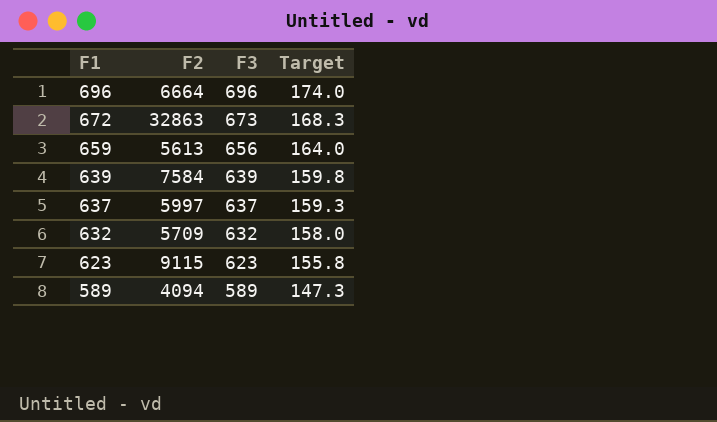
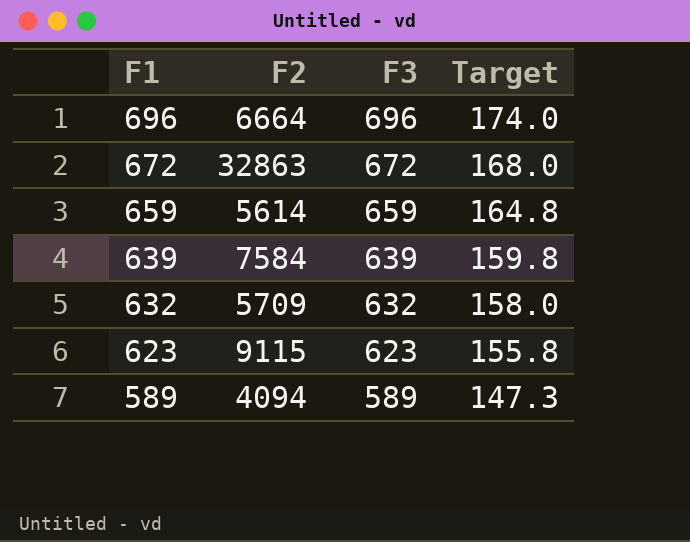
row 637: 5997 | 637 | 159.3 -> none
672 | F3: 673 -> 672
672 | Target: 168.3 -> 168.0
659 | F2: 5613 -> 5614
659 | F3: 656 -> 659
659 | Target: 164.0 -> 164.8

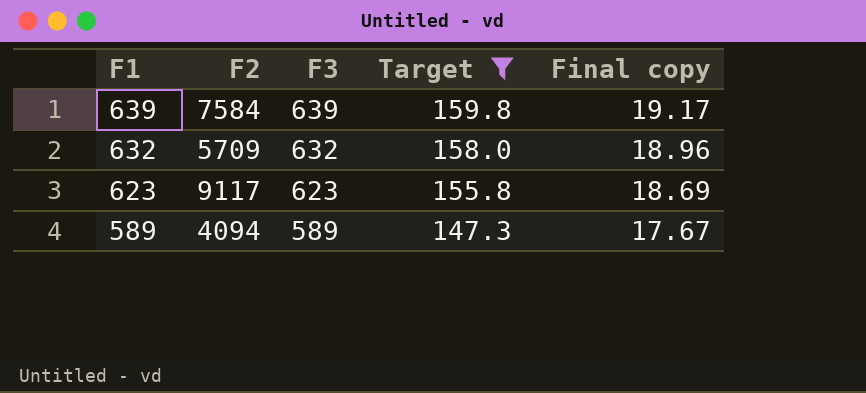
filter: none -> Target <= 159.8
column Final copy | formula: none -> [F3] * 0.03
623 | F2: 9115 -> 9117

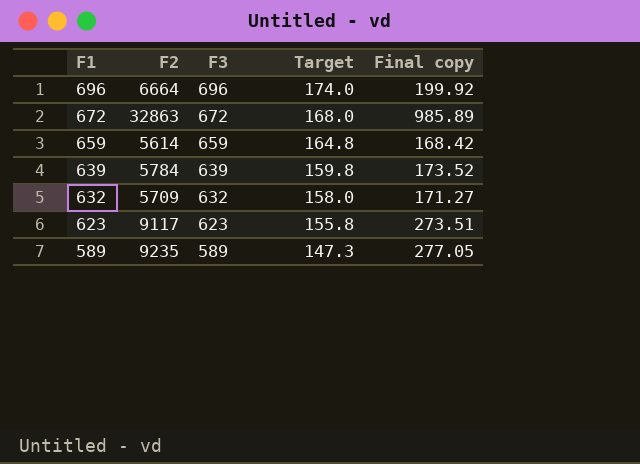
filter: Target <= 159.8 -> none
column Final copy | formula: [F3] * 0.03 -> [F2] * 0.03
639 | F2: 7584 -> 5784
589 | F2: 4094 -> 9235

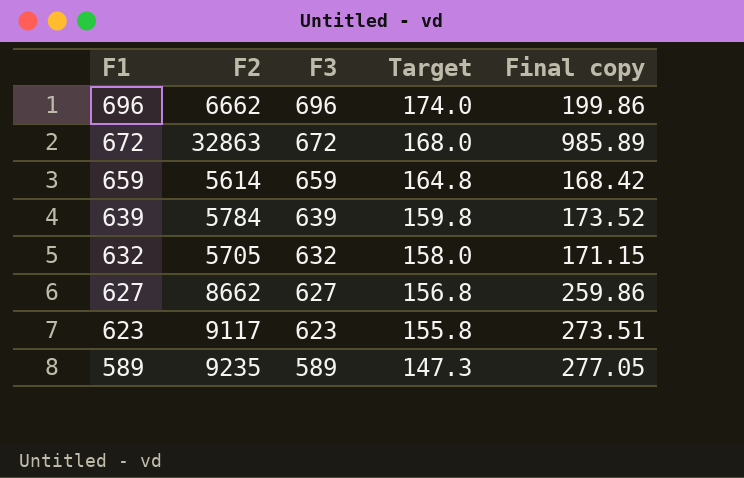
696 | F2: 6664 -> 6662
696 | Final copy: 199.92 -> 199.86
632 | F2: 5709 -> 5705
632 | Final copy: 171.27 -> 171.15
row 627: none -> 8662 | 627 | 156.8 | 259.86

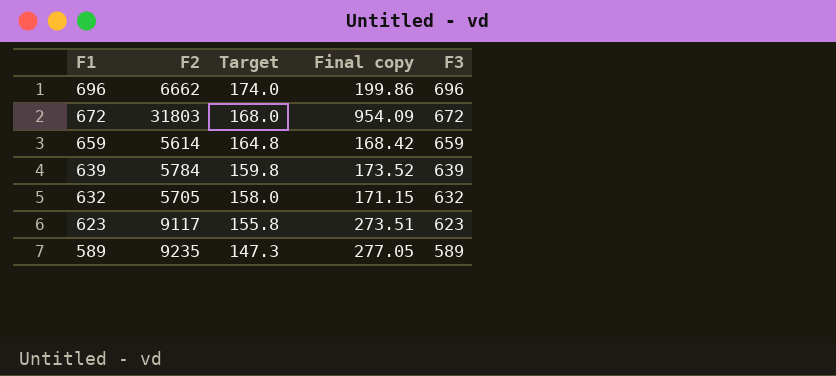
column F3 | position: 3 -> 5
row 627: 8662 | 627 | 156.8 | 259.86 -> none
672 | F2: 32863 -> 31803
672 | Final copy: 985.89 -> 954.09

